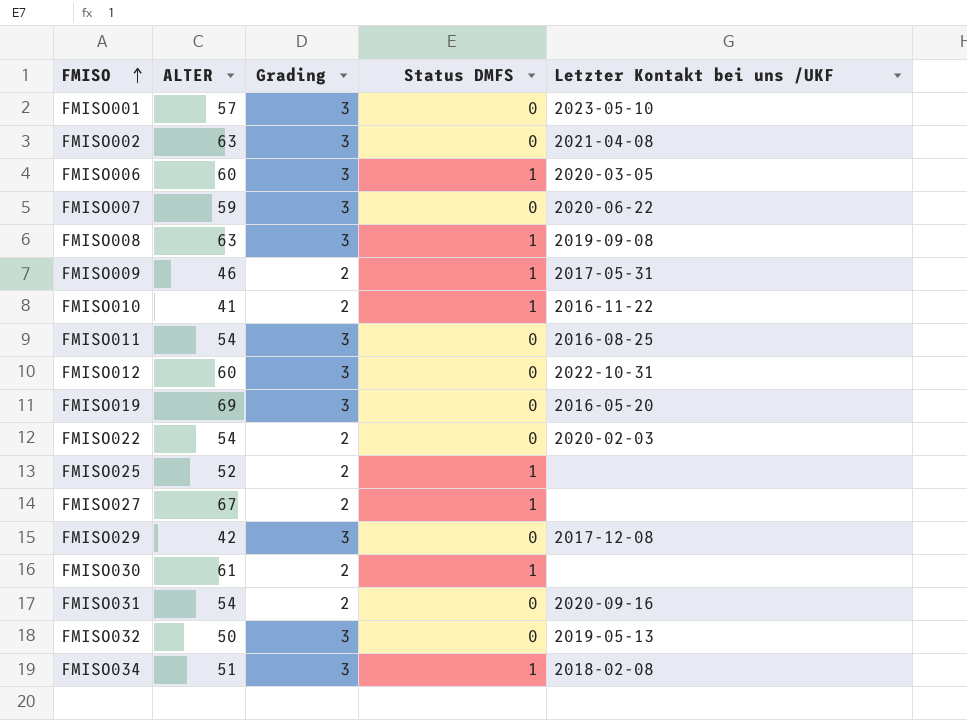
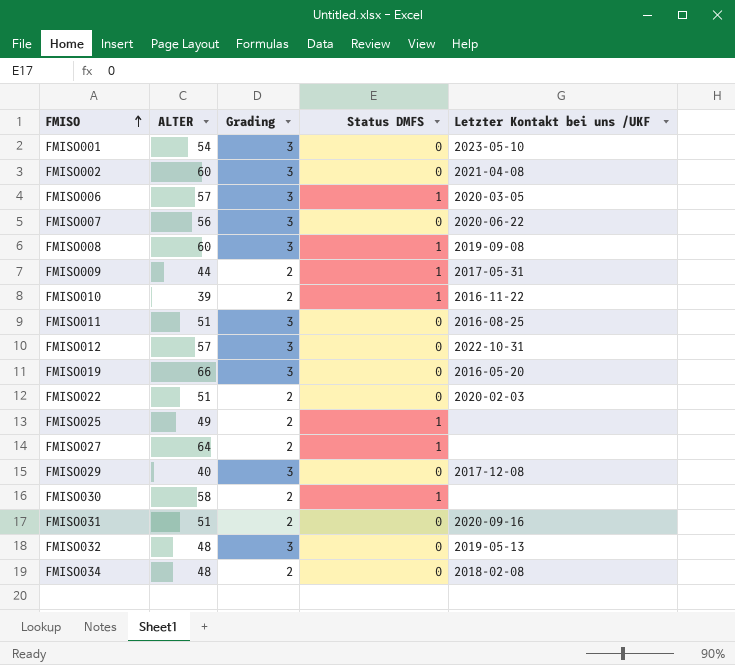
FMISO001 | ALTER: 57 -> 54
FMISO002 | ALTER: 63 -> 60
FMISO006 | ALTER: 60 -> 57
FMISO007 | ALTER: 59 -> 56
FMISO008 | ALTER: 63 -> 60
FMISO009 | ALTER: 46 -> 44
FMISO010 | ALTER: 41 -> 39
FMISO011 | ALTER: 54 -> 51
FMISO012 | ALTER: 60 -> 57
FMISO019 | ALTER: 69 -> 66
FMISO022 | ALTER: 54 -> 51
FMISO025 | ALTER: 52 -> 49
FMISO027 | ALTER: 67 -> 64
FMISO029 | ALTER: 42 -> 40
FMISO030 | ALTER: 61 -> 58
FMISO031 | ALTER: 54 -> 51
FMISO032 | ALTER: 50 -> 48
FMISO034 | ALTER: 51 -> 48
FMISO034 | Grading: 3 -> 2
FMISO034 | Status DMFS: 1 -> 0

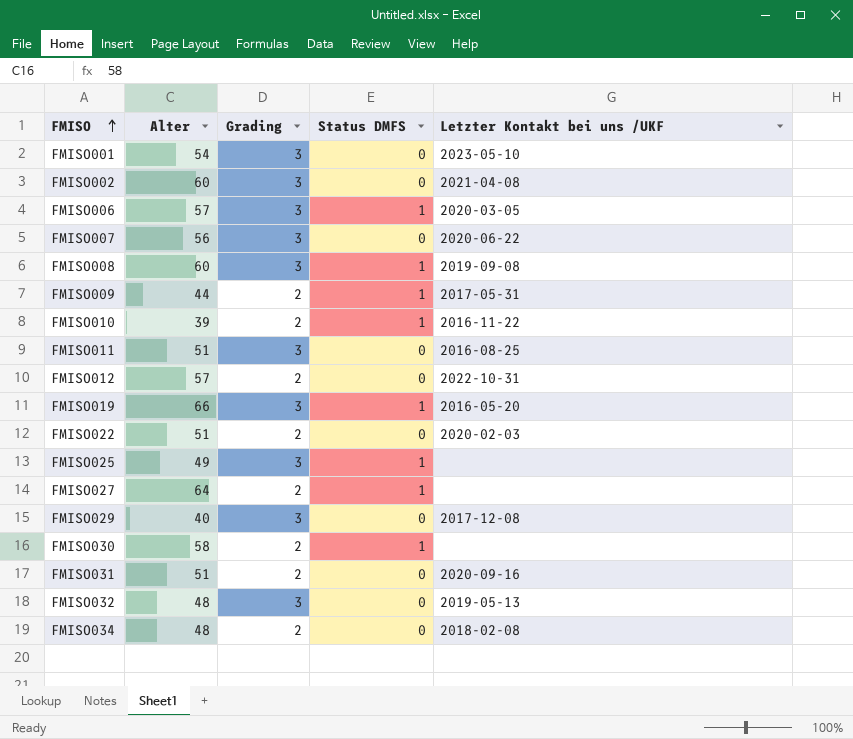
column name: ALTER -> Alter
FMISO012 | Grading: 3 -> 2
FMISO019 | Status DMFS: 0 -> 1
FMISO025 | Grading: 2 -> 3

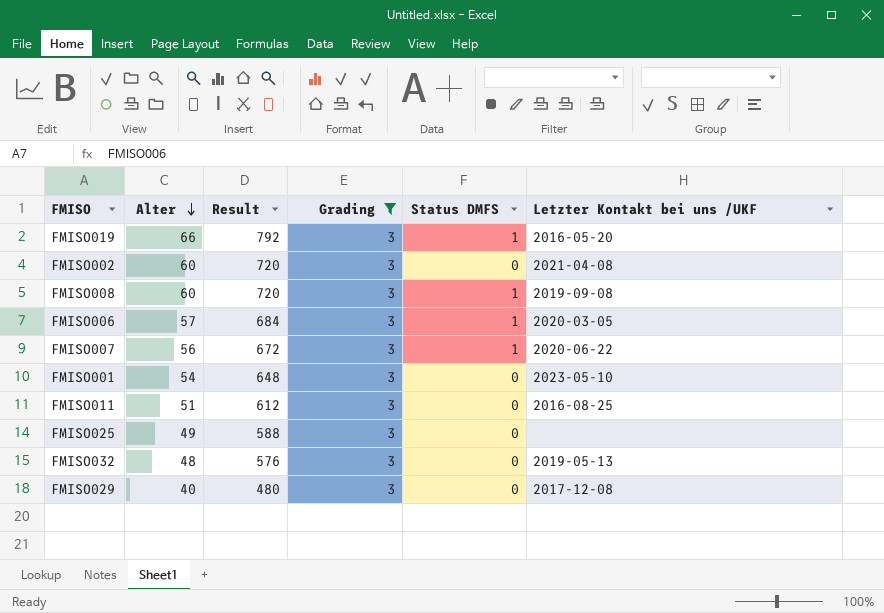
filter: none -> Grading = 3
row order: FMISO ascending -> Alter descending
column Result | formula: none -> [Alter] * 12
FMISO007 | Status DMFS: 0 -> 1
FMISO025 | Status DMFS: 1 -> 0

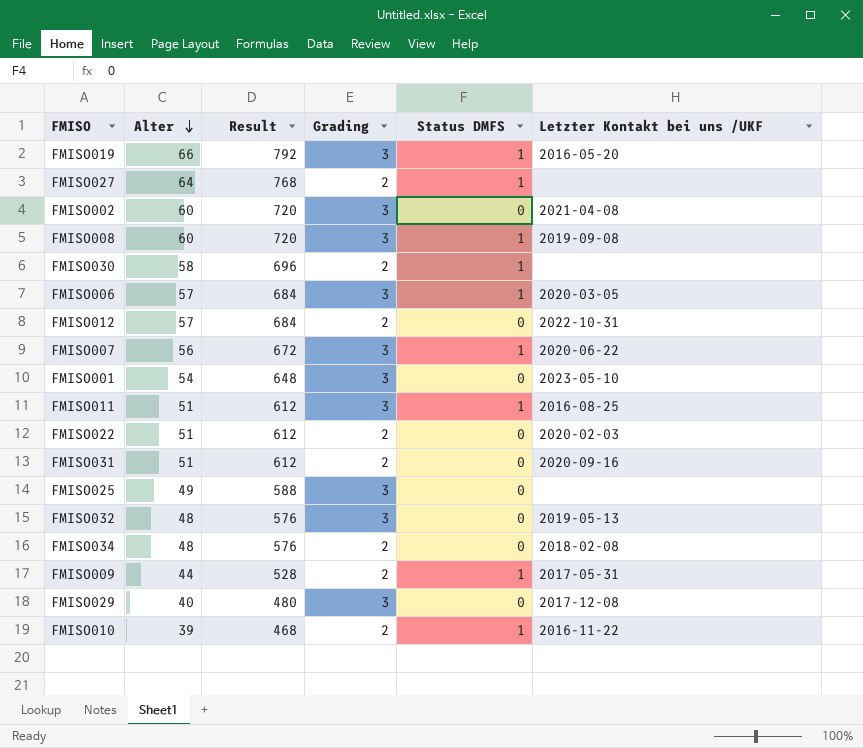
filter: Grading = 3 -> none
FMISO011 | Status DMFS: 0 -> 1

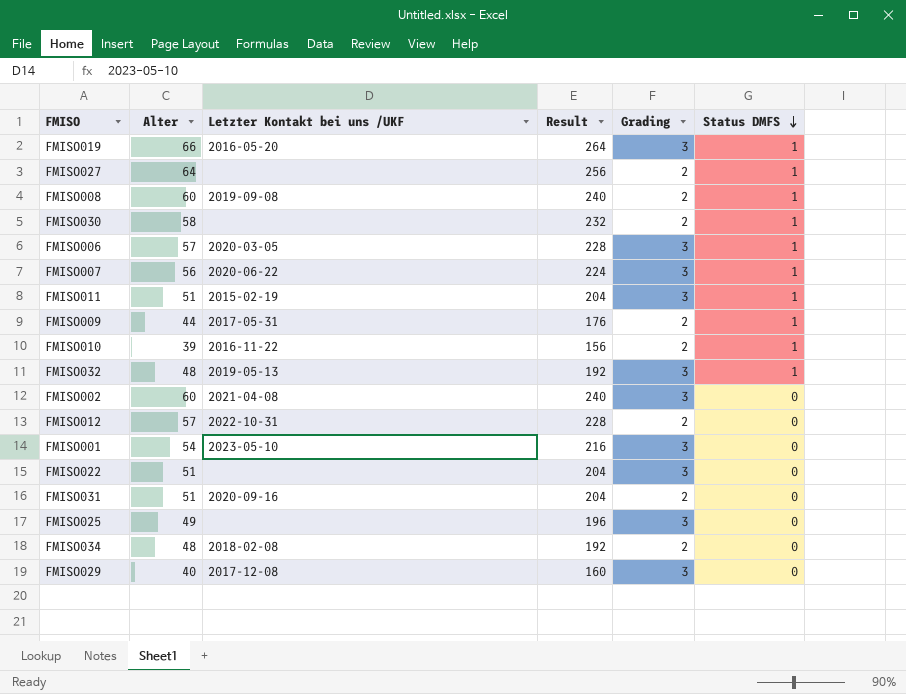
row order: Alter descending -> Status DMFS descending
column Letzter Kontakt bei uns /UKF | position: 6 -> 3
column Result | formula: [Alter] * 12 -> [Alter] * 4
FMISO008 | Grading: 3 -> 2
FMISO011 | Letzter Kontakt bei uns /UKF: 2016-08-25 -> 2015-02-19
FMISO032 | Status DMFS: 0 -> 1
FMISO022 | Letzter Kontakt bei uns /UKF: 2020-02-03 -> none
FMISO022 | Grading: 2 -> 3

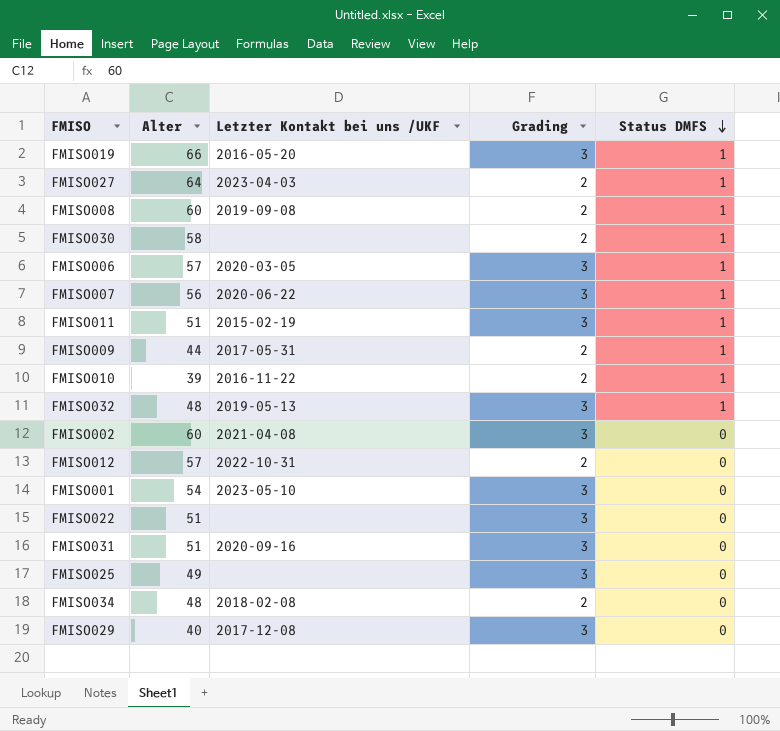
column Result | formula: [Alter] * 4 -> none
FMISO027 | Letzter Kontakt bei uns /UKF: none -> 2023-04-03
FMISO031 | Grading: 2 -> 3

